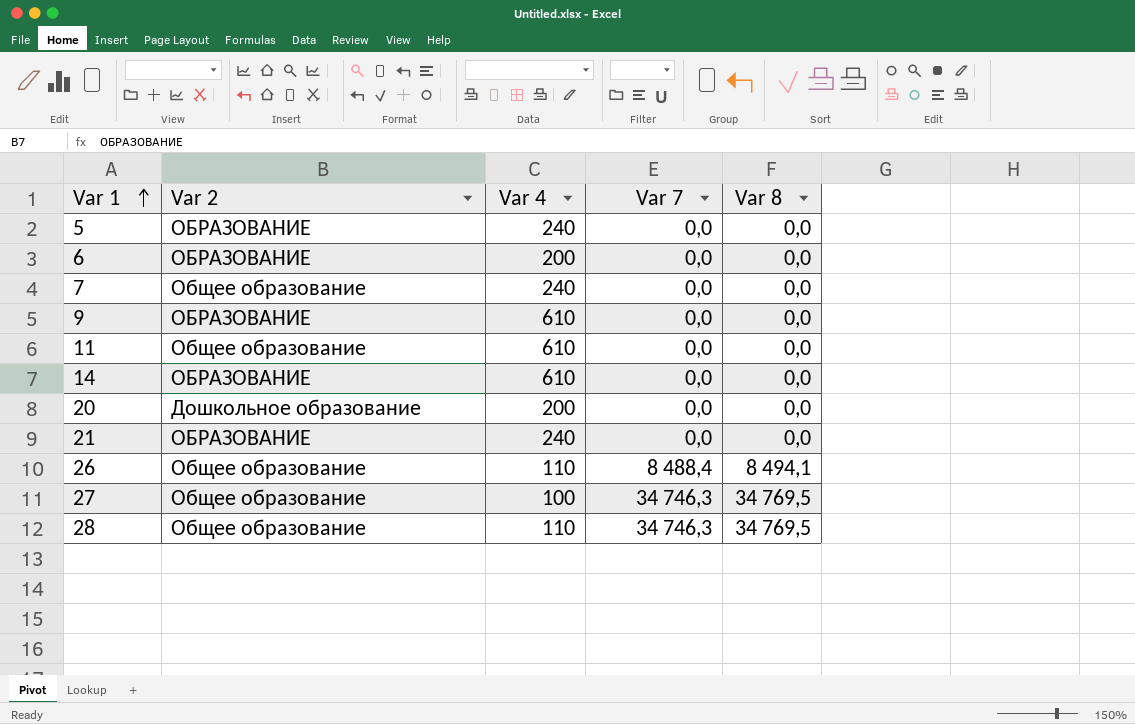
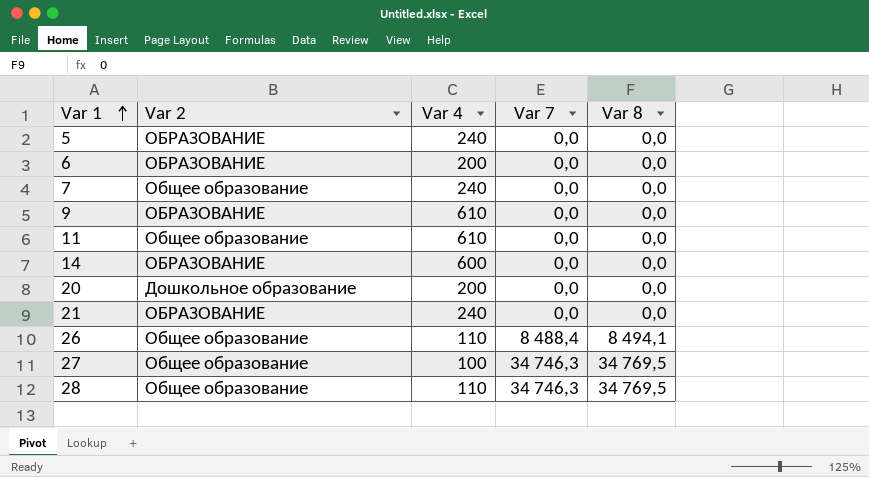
14 | Var 4: 610 -> 600

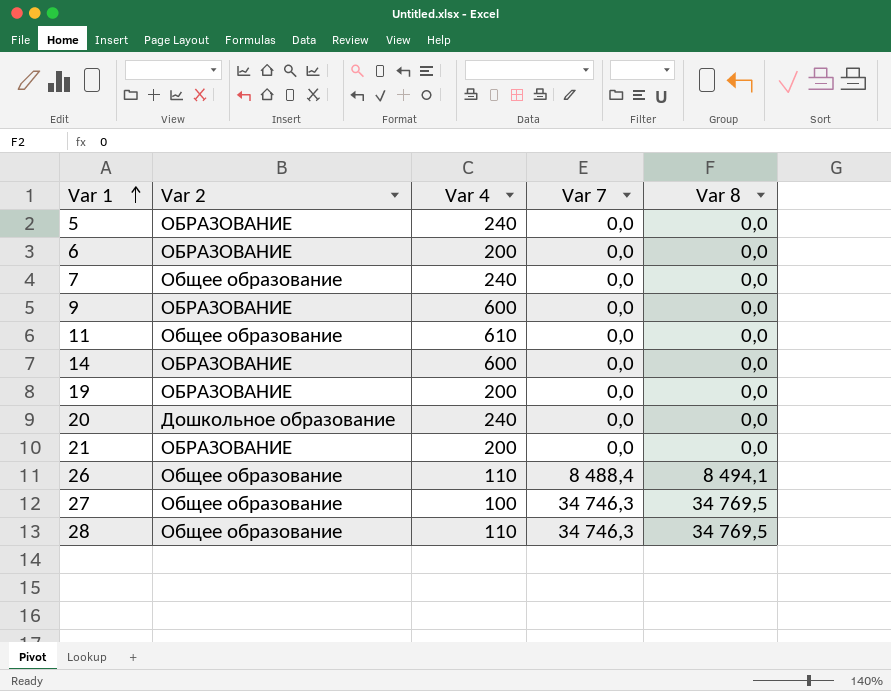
9 | Var 4: 610 -> 600
row 19: none -> ОБРАЗОВАНИЕ | 200 | 0,0 | 0,0
20 | Var 4: 200 -> 240
21 | Var 4: 240 -> 200

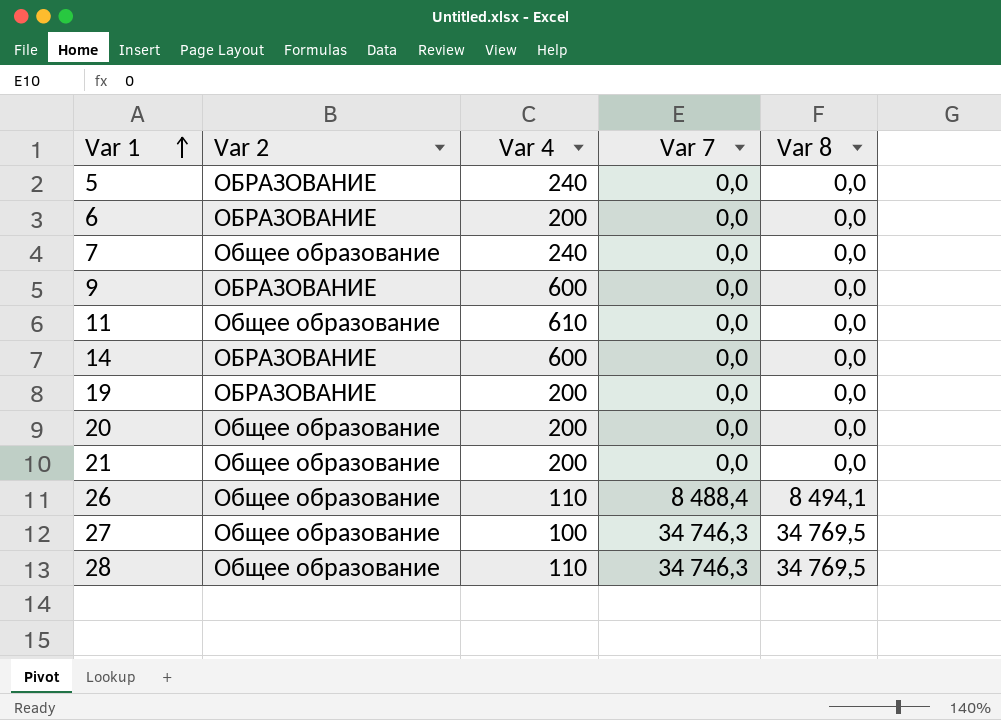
20 | Var 2: Дошкольное образование -> Общее образование
20 | Var 4: 240 -> 200
21 | Var 2: ОБРАЗОВАНИЕ -> Общее образование

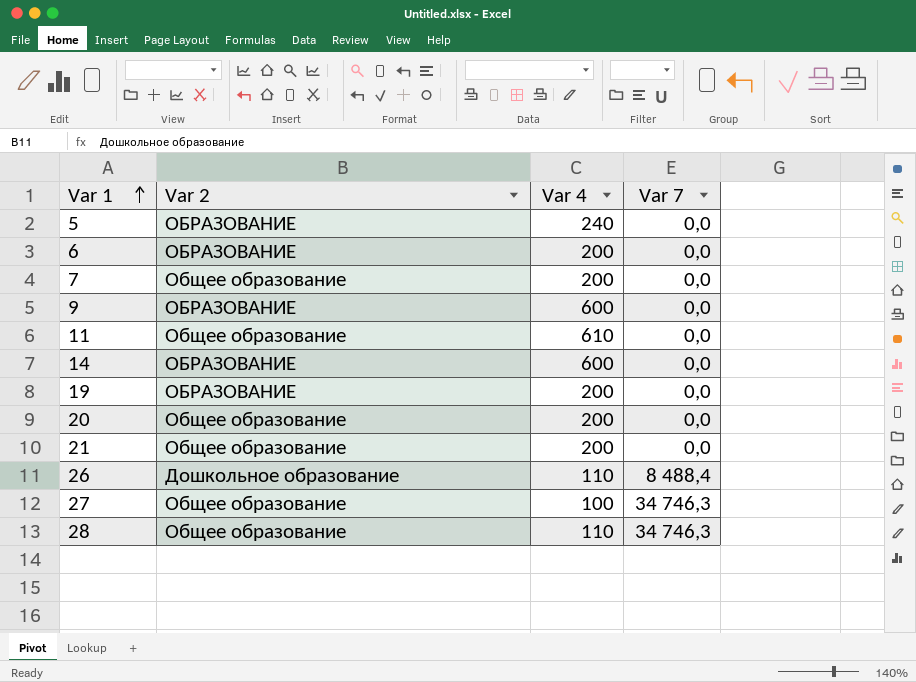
column Var 8 | position: 5 -> none
7 | Var 4: 240 -> 200
26 | Var 2: Общее образование -> Дошкольное образование

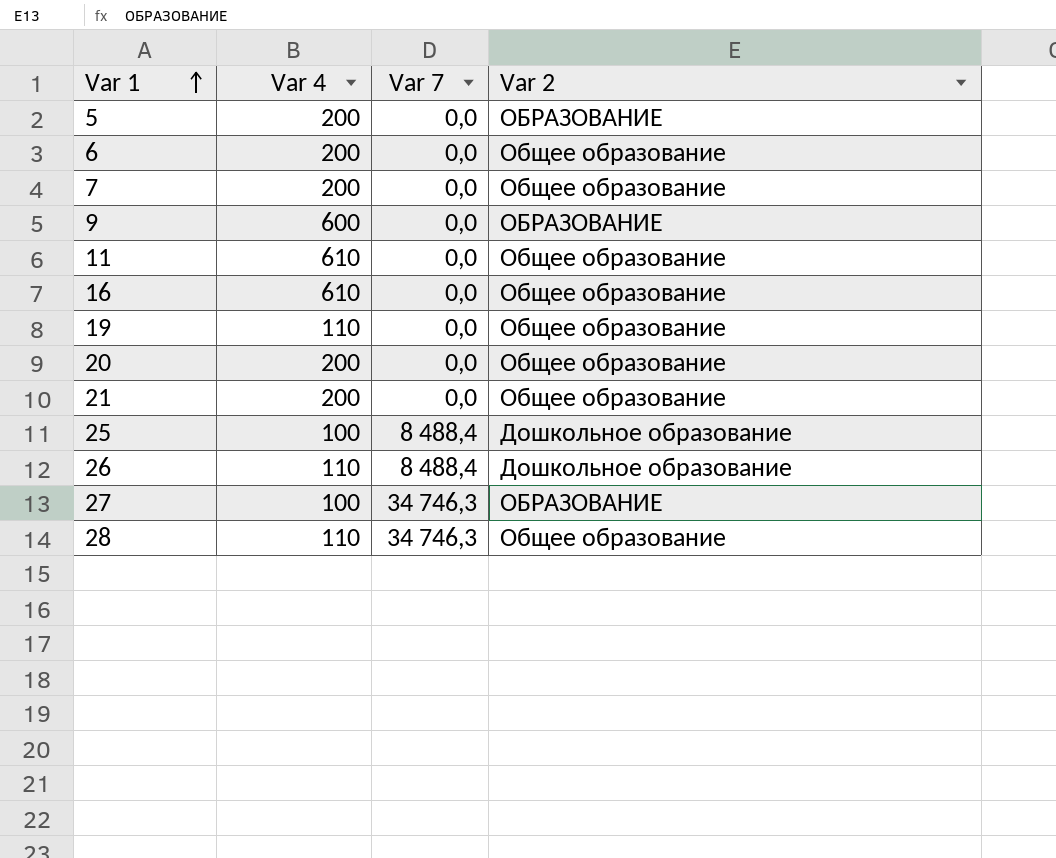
column Var 2 | position: 2 -> 4
row 14: ОБРАЗОВАНИЕ | 600 | 0,0 -> none
5 | Var 4: 240 -> 200
6 | Var 2: ОБРАЗОВАНИЕ -> Общее образование
row 16: none -> 610 | 0,0 | Общее образование
19 | Var 4: 200 -> 110
19 | Var 2: ОБРАЗОВАНИЕ -> Общее образование
row 25: none -> 100 | 8 488,4 | Дошкольное образование
27 | Var 2: Общее образование -> ОБРАЗОВАНИЕ

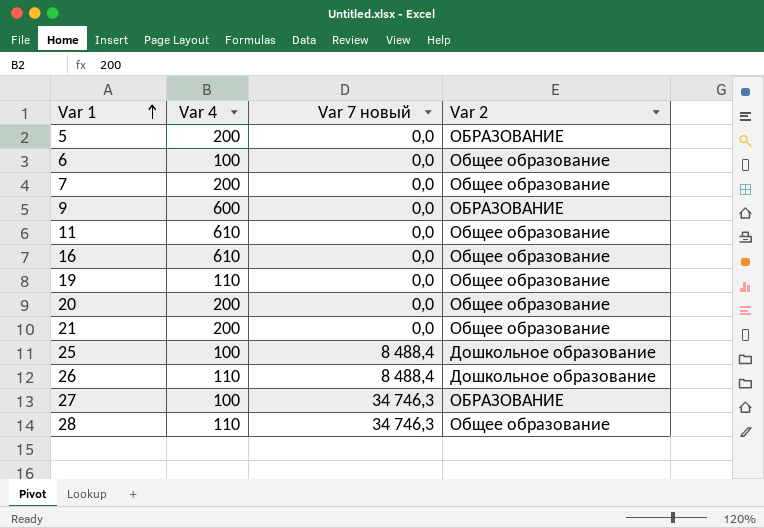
column name: Var 7 -> Var 7 новый
6 | Var 4: 200 -> 100

